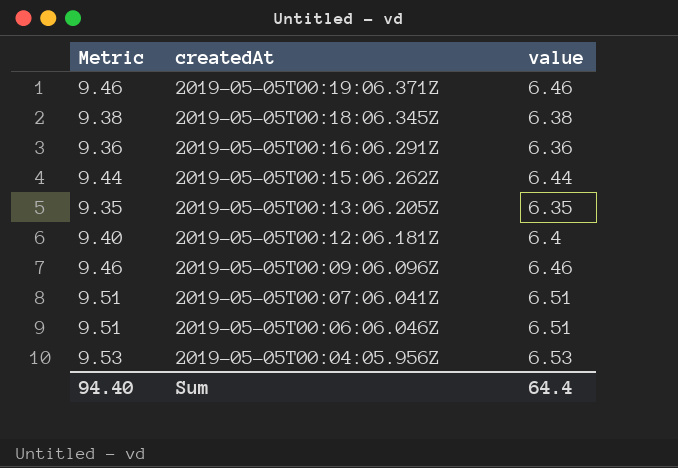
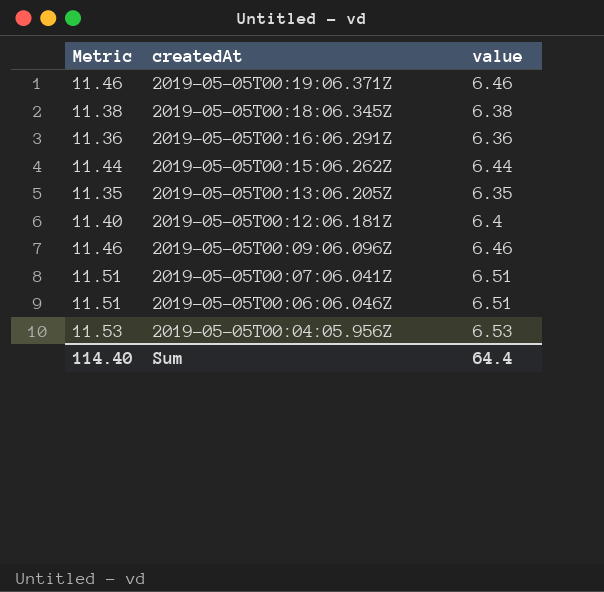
column Metric | formula: [value] + 3 -> [value] + 5
Sum | Metric: 94.40 -> 114.40

